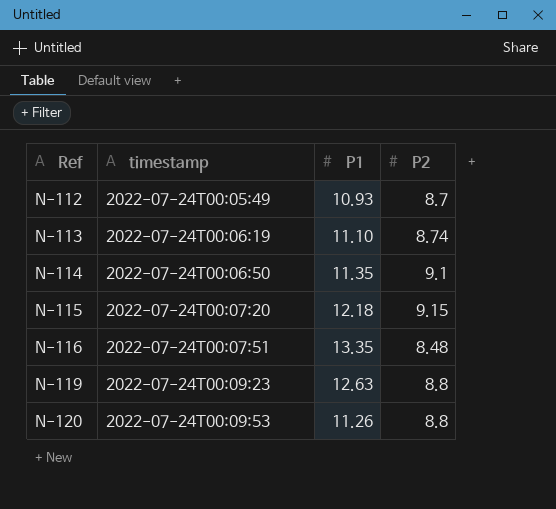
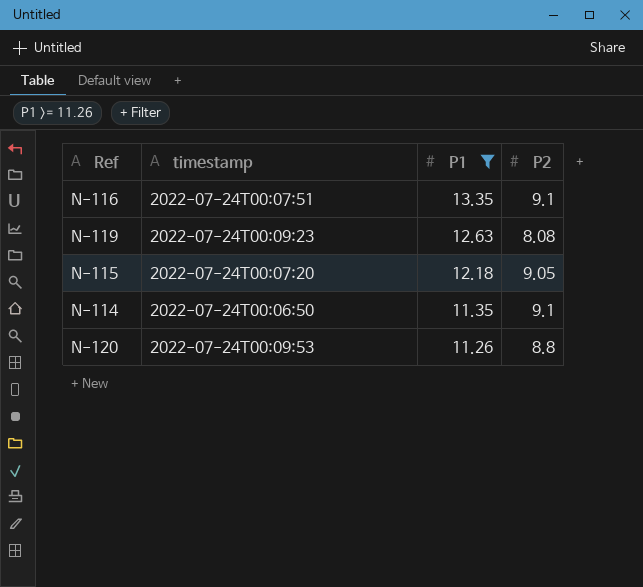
filter: none -> P1 >= 11.26
row order: Ref ascending -> P1 descending
N-116 | P2: 8.48 -> 9.1
N-119 | P2: 8.8 -> 8.08
N-115 | P2: 9.15 -> 9.05

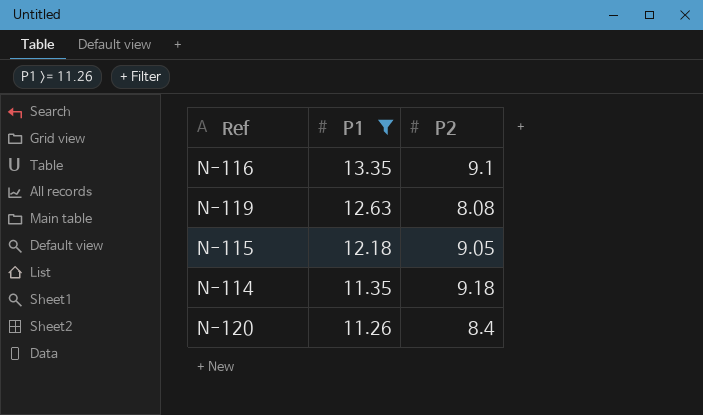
column timestamp | position: 2 -> none
N-114 | P2: 9.1 -> 9.18
N-120 | P2: 8.8 -> 8.4

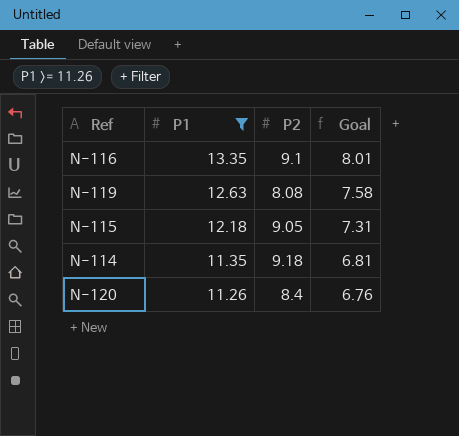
column Goal | formula: none -> [P1] * 0.6

